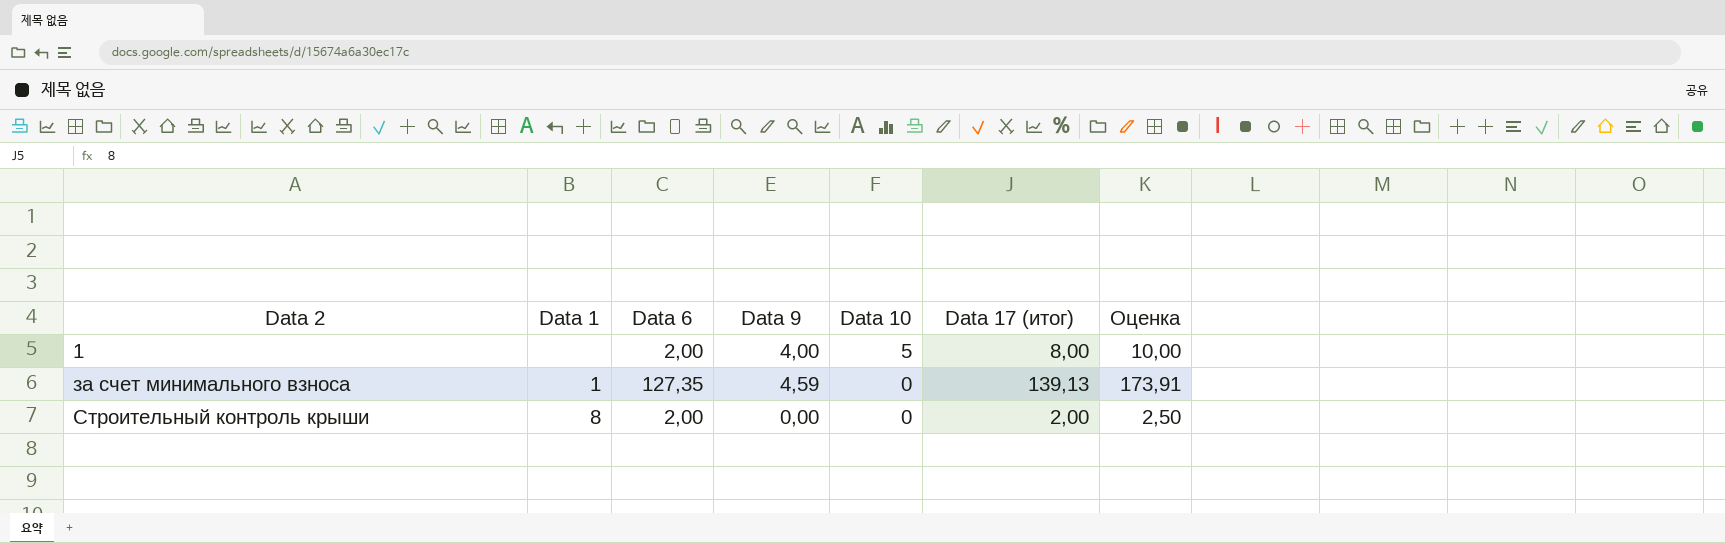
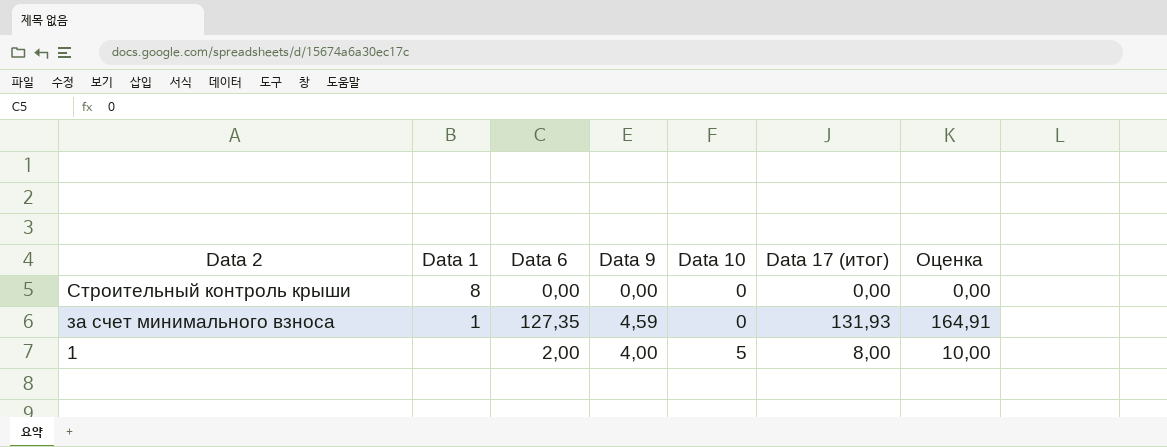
row order: Data 2 ascending -> Data 2 descending
Строительный контроль крыши | Data 6: 2,00 -> 0,00
Строительный контроль крыши | Data 17 (итог): 2,00 -> 0,00
Строительный контроль крыши | Оценка: 2,50 -> 0,00
за счет минимального взноса | Data 17 (итог): 139,13 -> 131,93
за счет минимального взноса | Оценка: 173,91 -> 164,91

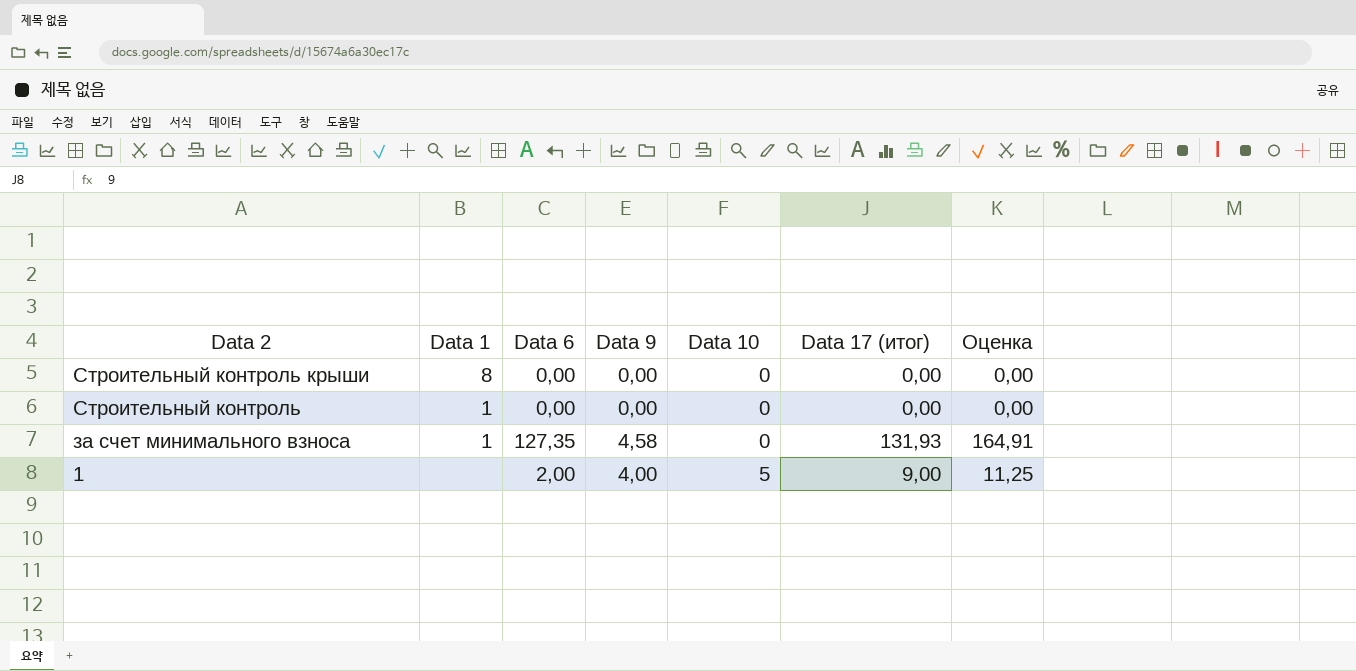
row Строительный контроль: none -> 1 | 0,00 | 0,00 | 0 | 0,00 | 0,00
за счет минимального взноса | Data 9: 4,59 -> 4,58
1 | Data 17 (итог): 8,00 -> 9,00
1 | Оценка: 10,00 -> 11,25

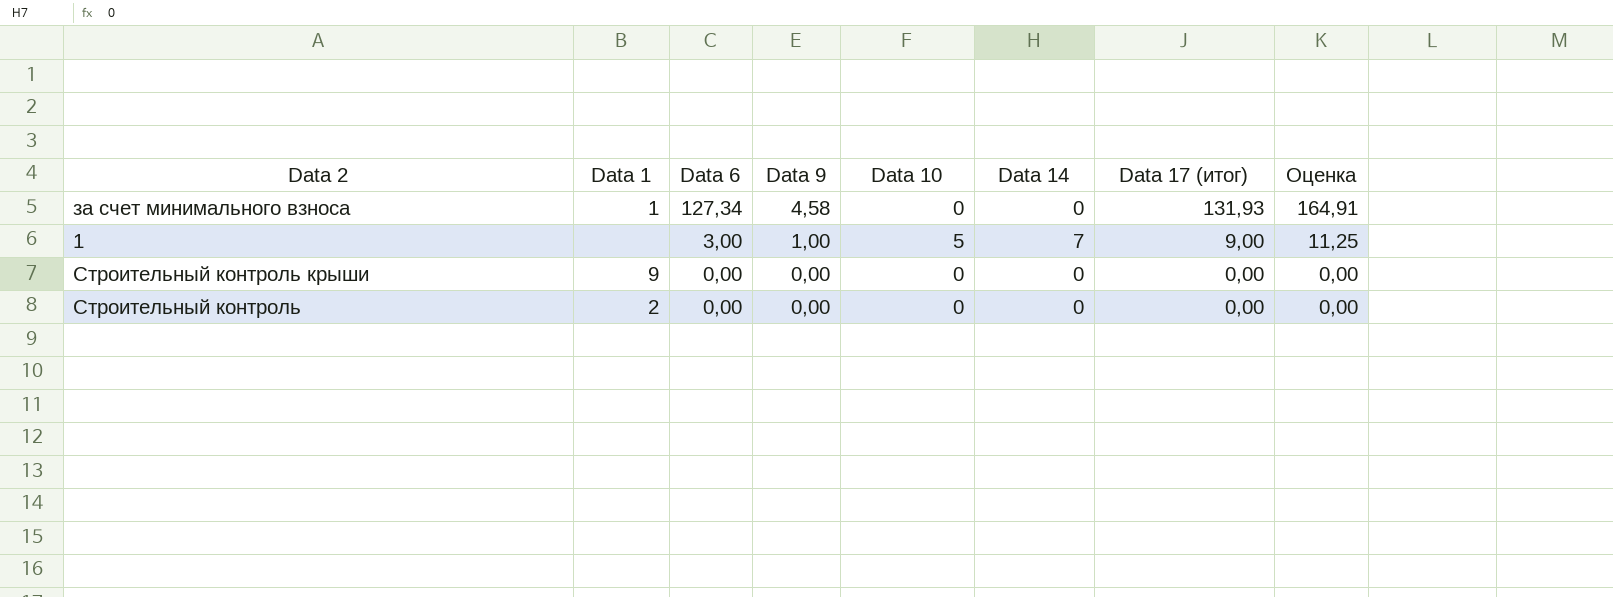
row order: Data 2 descending -> Data 6 descending
column Data 14 | position: none -> 6
за счет минимального взноса | Data 6: 127,35 -> 127,34
1 | Data 6: 2,00 -> 3,00
1 | Data 9: 4,00 -> 1,00
Строительный контроль крыши | Data 1: 8 -> 9
Строительный контроль | Data 1: 1 -> 2

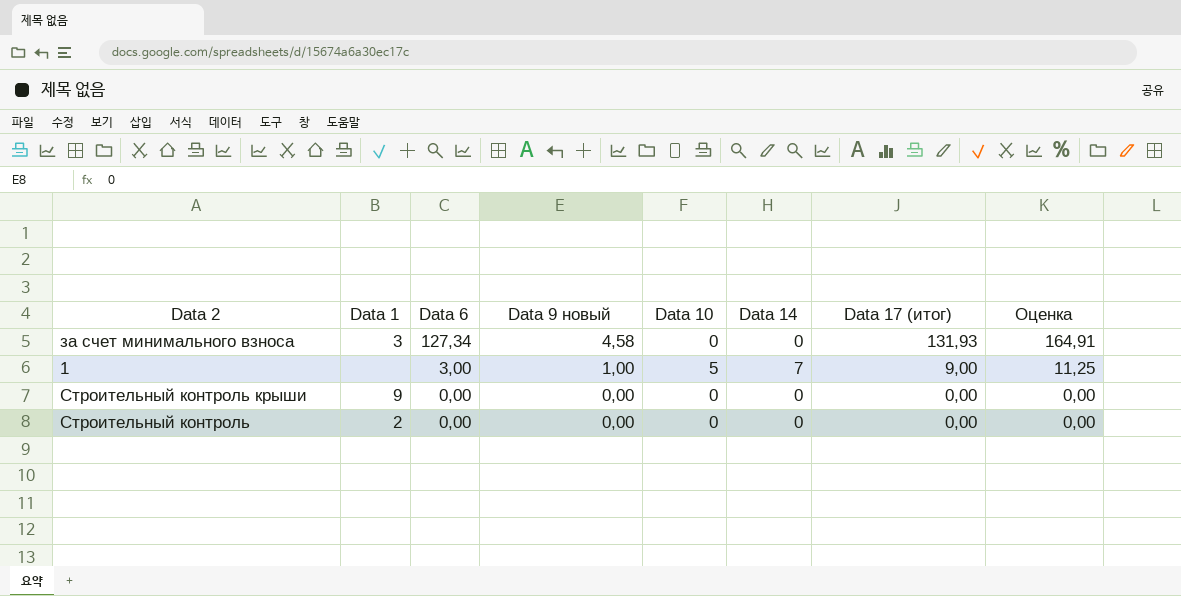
column name: Data 9 -> Data 9 новый
за счет минимального взноса | Data 1: 1 -> 3

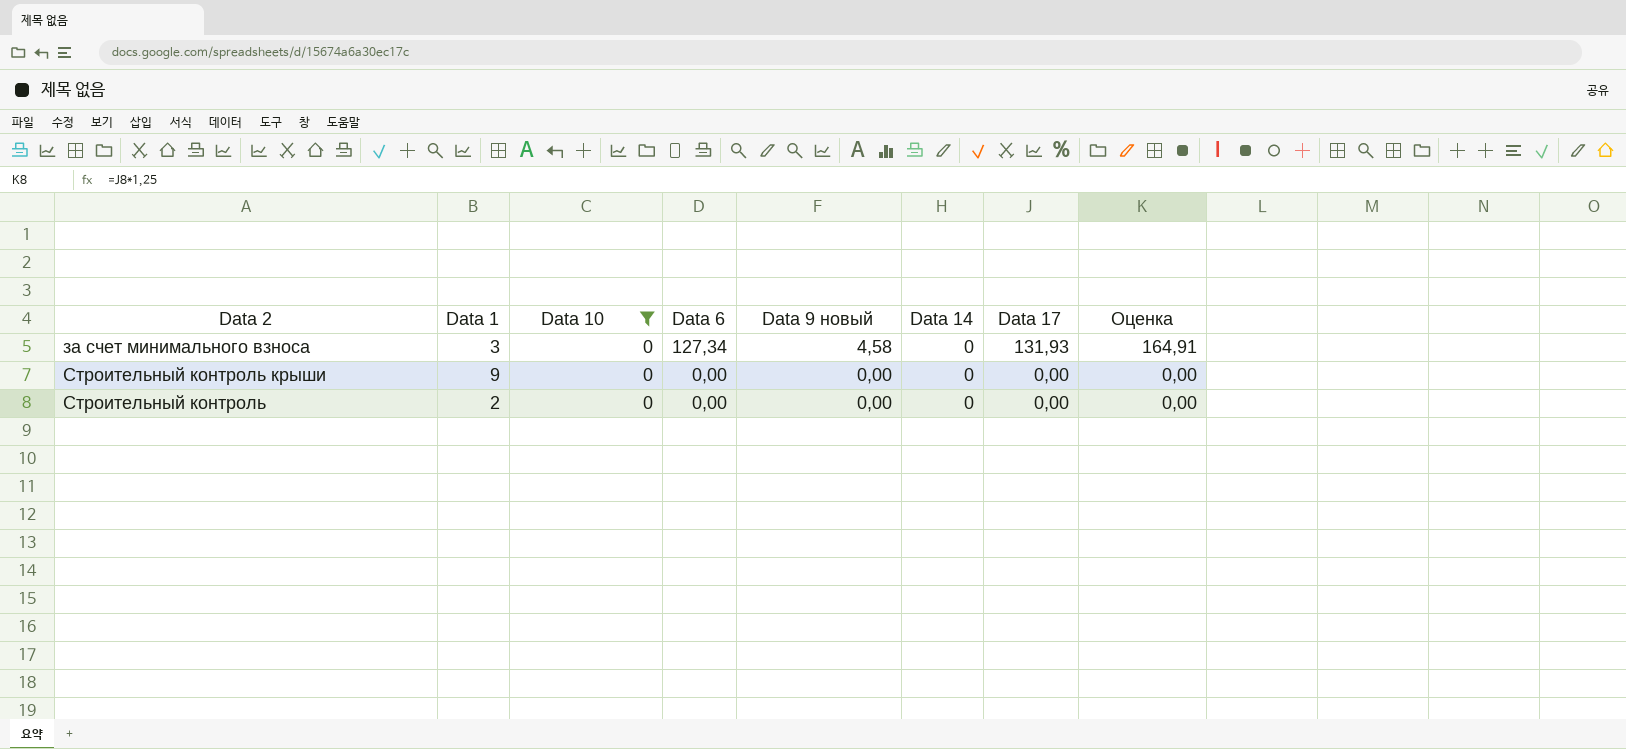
filter: none -> Data 10 = 0
column Data 10 | position: 5 -> 3
column name: Data 17 (итог) -> Data 17

